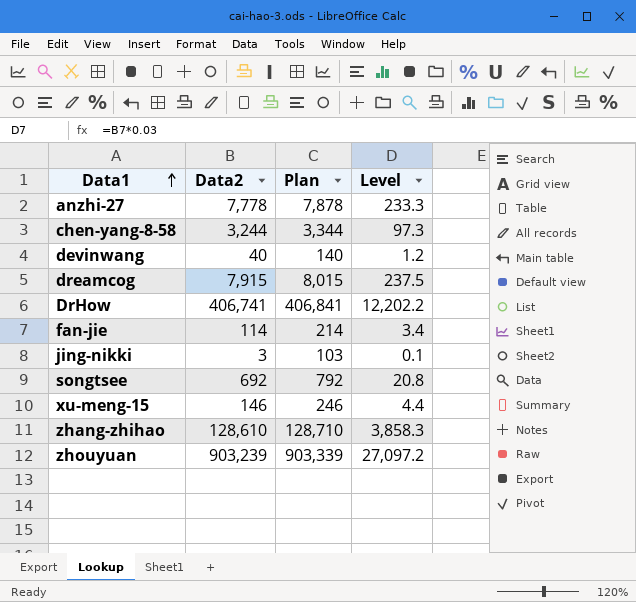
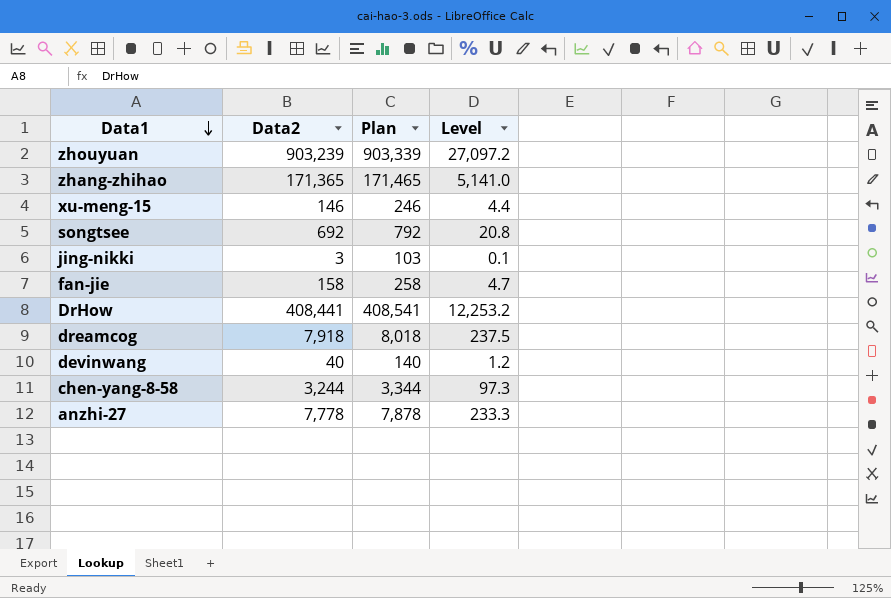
row order: Data1 ascending -> Data1 descending
zhang-zhihao | Data2: 128,610 -> 171,365
zhang-zhihao | Plan: 128,710 -> 171,465
zhang-zhihao | Level: 3,858.3 -> 5,141.0
fan-jie | Data2: 114 -> 158
fan-jie | Plan: 214 -> 258
fan-jie | Level: 3.4 -> 4.7
DrHow | Data2: 406,741 -> 408,441
DrHow | Plan: 406,841 -> 408,541
DrHow | Level: 12,202.2 -> 12,253.2
dreamcog | Data2: 7,915 -> 7,918
dreamcog | Plan: 8,015 -> 8,018

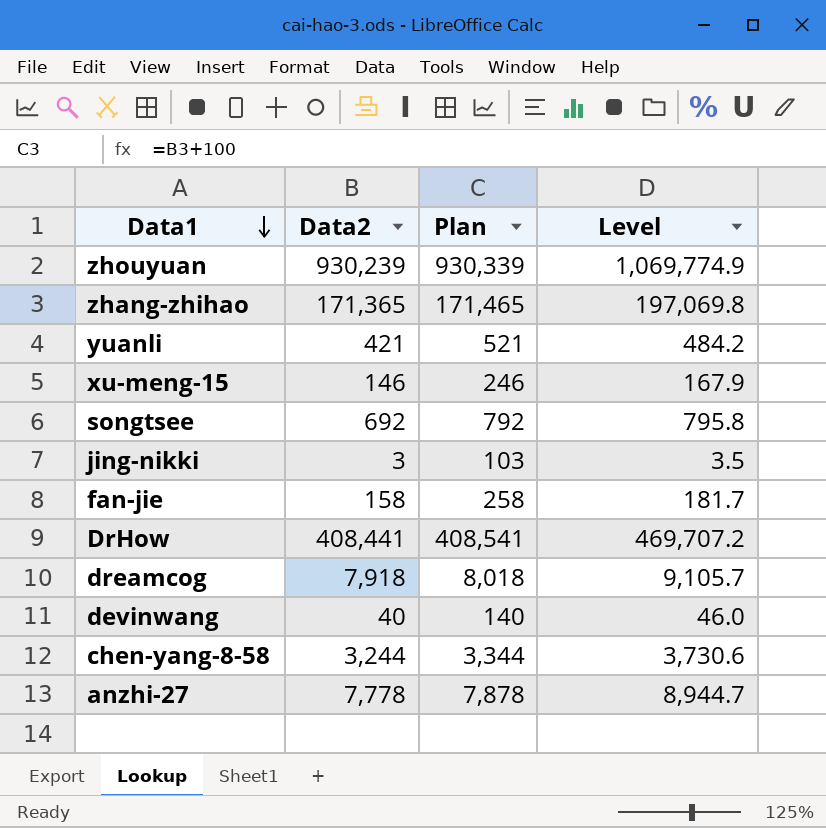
column Level | formula: [Data2] * 0.03 -> [Data2] * 1.15
zhouyuan | Data2: 903,239 -> 930,239
zhouyuan | Plan: 903,339 -> 930,339
row yuanli: none -> 421 | 521 | 484.2

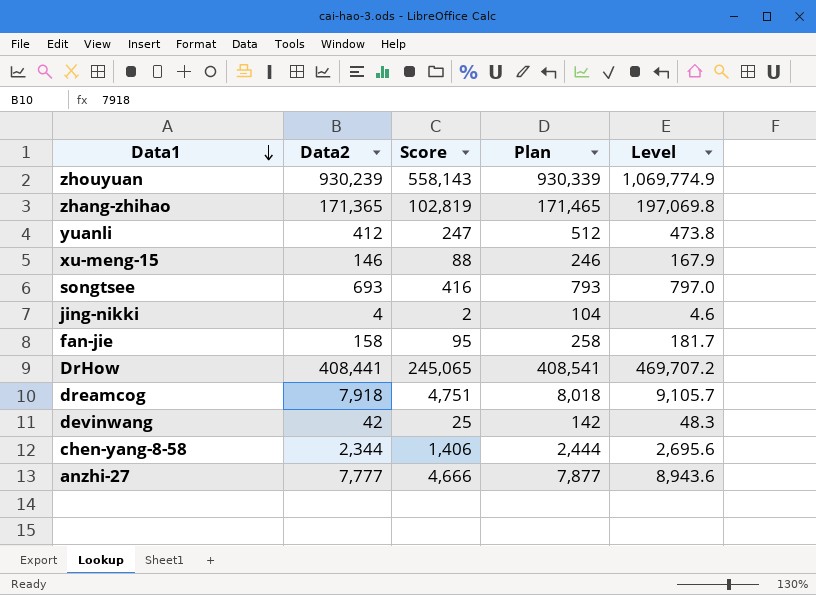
column Score | formula: none -> [Data2] * 0.6
yuanli | Data2: 421 -> 412
yuanli | Plan: 521 -> 512
yuanli | Level: 484.2 -> 473.8
songtsee | Data2: 692 -> 693
songtsee | Plan: 792 -> 793
songtsee | Level: 795.8 -> 797.0
jing-nikki | Data2: 3 -> 4
jing-nikki | Plan: 103 -> 104
jing-nikki | Level: 3.5 -> 4.6
devinwang | Data2: 40 -> 42
devinwang | Plan: 140 -> 142
devinwang | Level: 46.0 -> 48.3
chen-yang-8-58 | Data2: 3,244 -> 2,344
chen-yang-8-58 | Plan: 3,344 -> 2,444
chen-yang-8-58 | Level: 3,730.6 -> 2,695.6
anzhi-27 | Data2: 7,778 -> 7,777
anzhi-27 | Plan: 7,878 -> 7,877
anzhi-27 | Level: 8,944.7 -> 8,943.6

